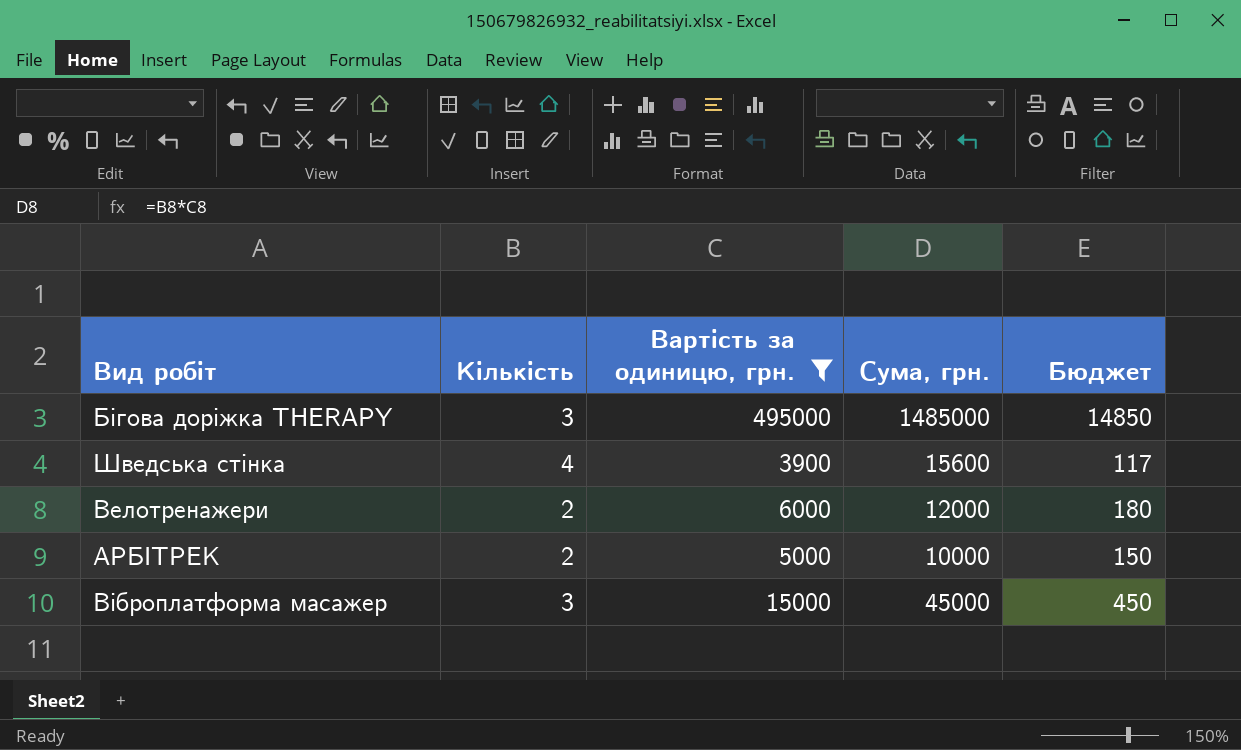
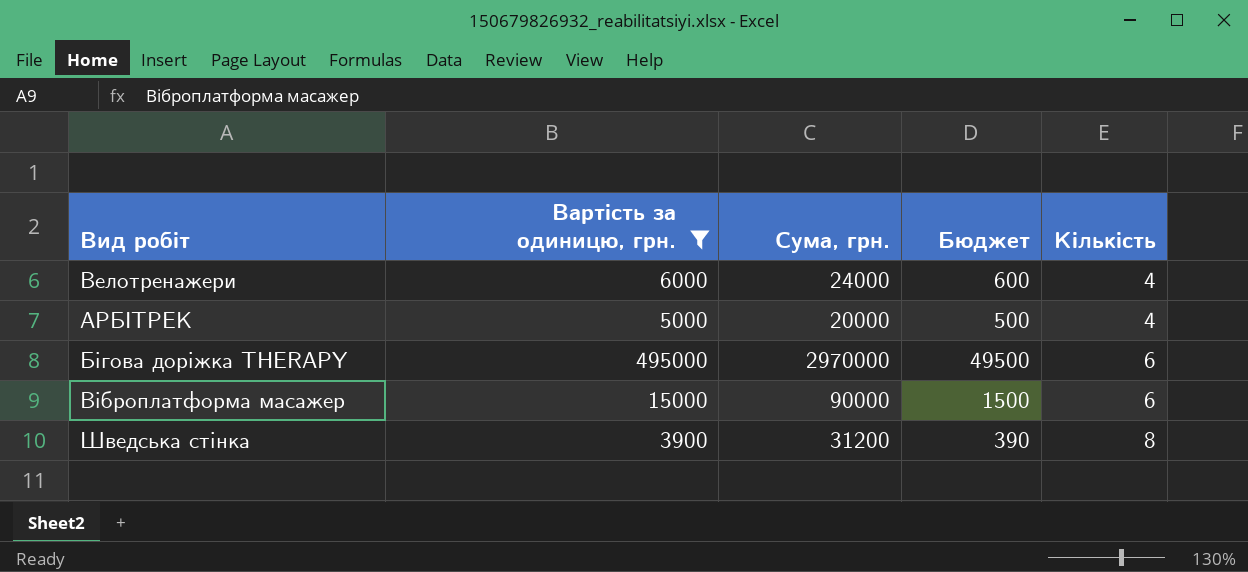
row order: none -> Кількість ascending
column Бюджет | formula: [Вартість за одиницю, грн.] * 0,03 -> [Вартість за одиницю, грн.] * 0,1
column Кількість | position: 2 -> 5
Велотренажери | Сума, грн.: 12000 -> 24000
Велотренажери | Кількість: 2 -> 4
АРБІТРЕК | Сума, грн.: 10000 -> 20000
АРБІТРЕК | Кількість: 2 -> 4
Бігова доріжка THERAPY | Сума, грн.: 1485000 -> 2970000
Бігова доріжка THERAPY | Кількість: 3 -> 6
Віброплатформа масажер | Сума, грн.: 45000 -> 90000
Віброплатформа масажер | Кількість: 3 -> 6
Шведська стінка | Сума, грн.: 15600 -> 31200
Шведська стінка | Кількість: 4 -> 8

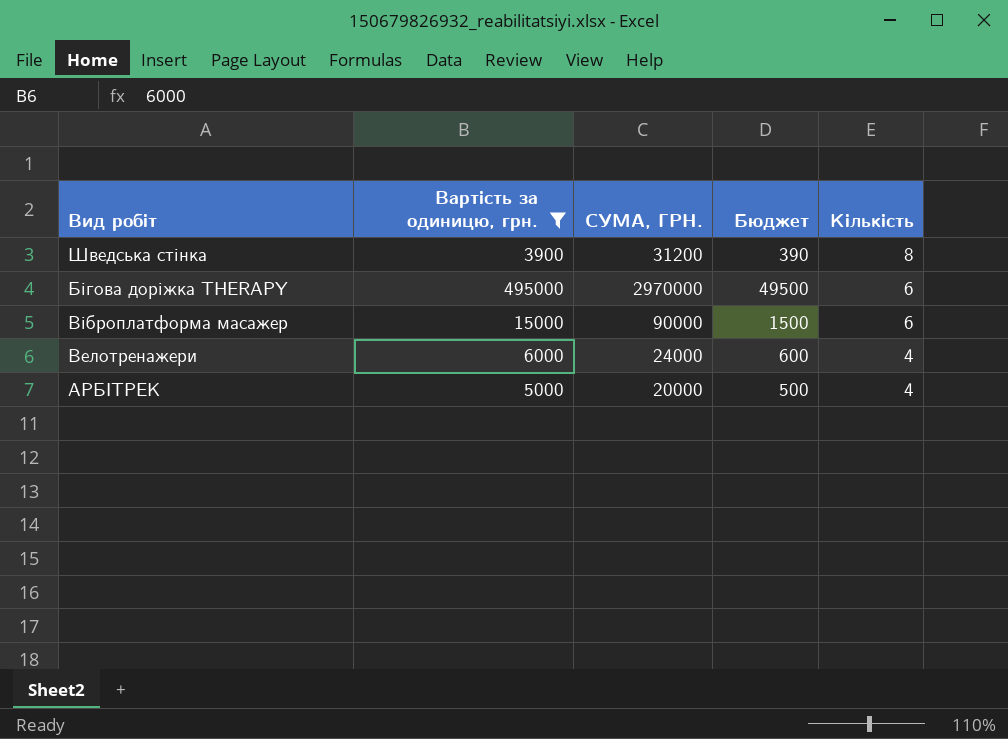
row order: Кількість ascending -> Кількість descending
column name: Сума, грн. -> СУМА, ГРН.

